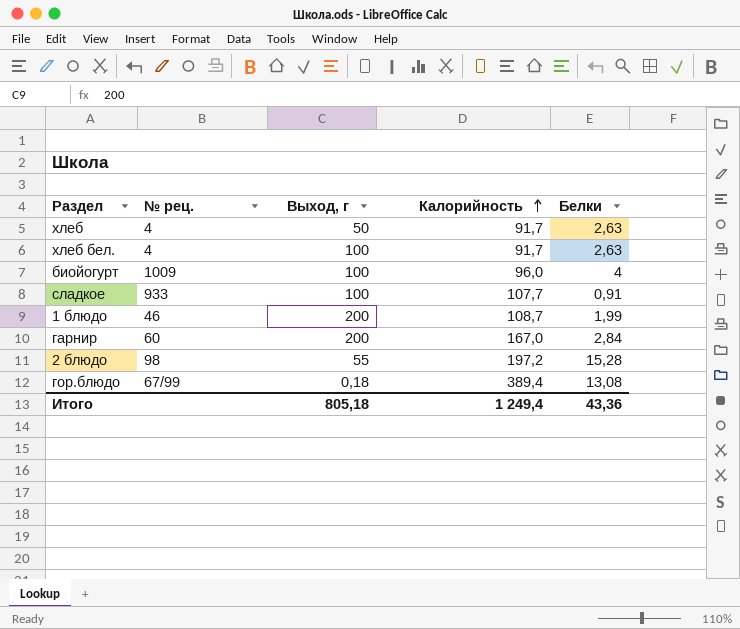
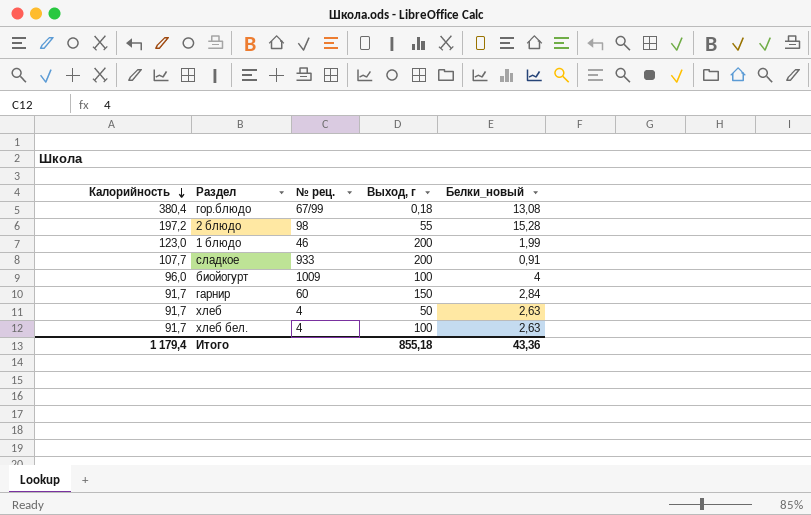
row order: Калорийность ascending -> Калорийность descending
column Калорийность | position: 4 -> 1
column name: Белки -> Белки_новый
гор.блюдо | Калорийность: 389,4 -> 380,4
1 блюдо | Калорийность: 108,7 -> 123,0
сладкое | Выход, г: 100 -> 200
гарнир | Калорийность: 167,0 -> 91,7
гарнир | Выход, г: 200 -> 150
Итого | Калорийность: 1 249,4 -> 1 179,4
Итого | Выход, г: 805,18 -> 855,18

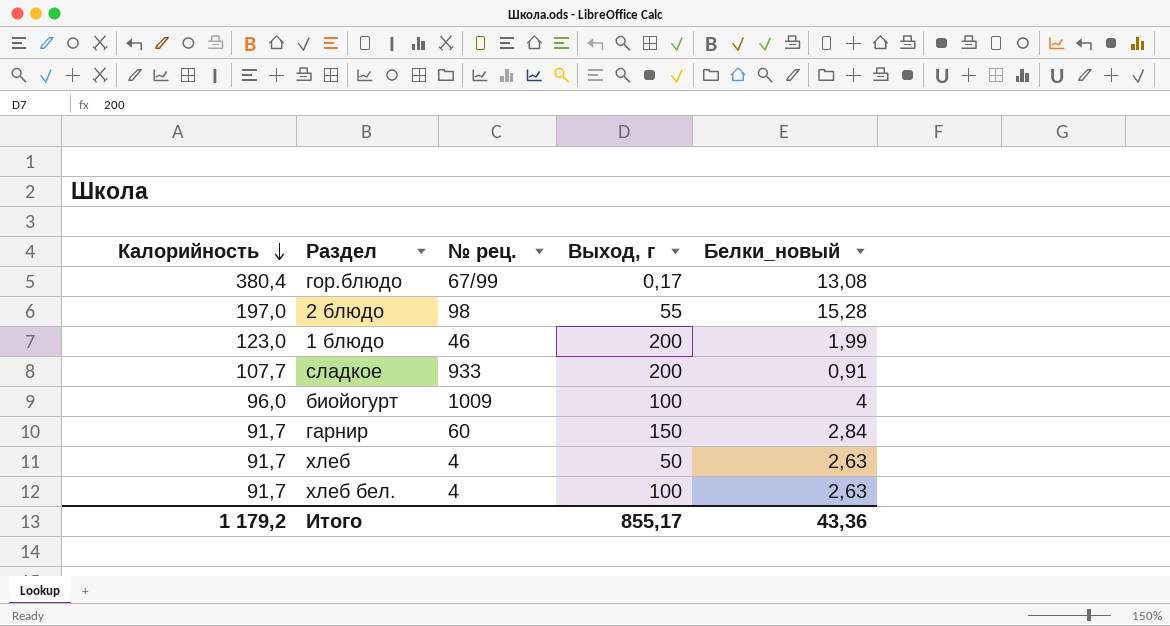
гор.блюдо | Выход, г: 0,18 -> 0,17
2 блюдо | Калорийность: 197,2 -> 197,0
Итого | Калорийность: 1 179,4 -> 1 179,2
Итого | Выход, г: 855,18 -> 855,17

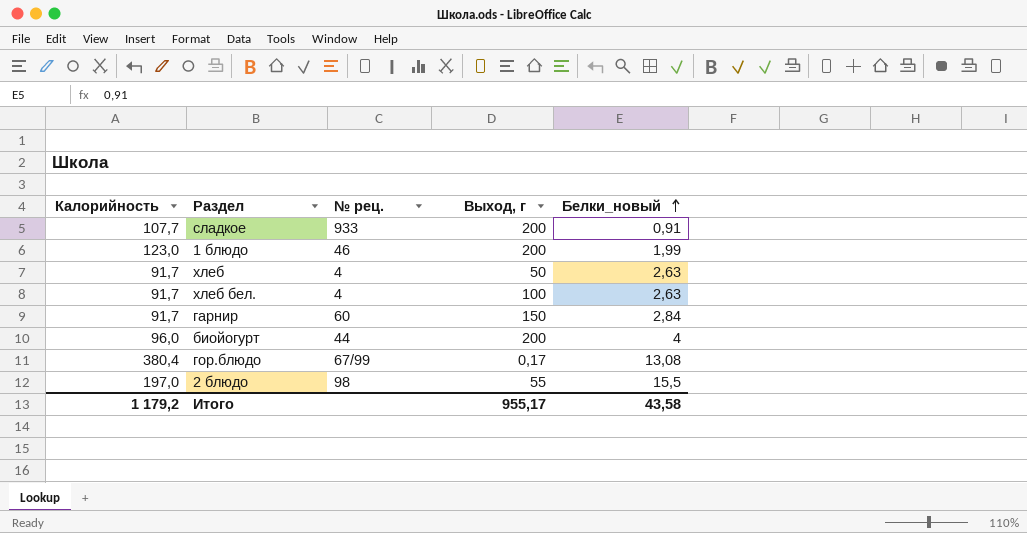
row order: Калорийность descending -> Белки_новый ascending
биойогурт | № рец.: 1009 -> 44
биойогурт | Выход, г: 100 -> 200
2 блюдо | Белки_новый: 15,28 -> 15,5
Итого | Выход, г: 855,17 -> 955,17
Итого | Белки_новый: 43,36 -> 43,58

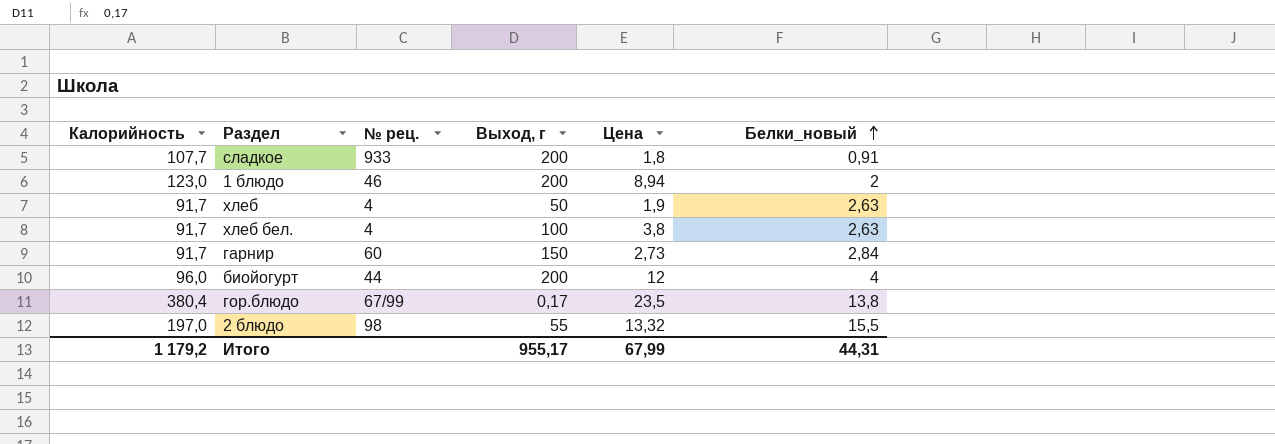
column Цена | position: none -> 5
1 блюдо | Белки_новый: 1,99 -> 2
гор.блюдо | Белки_новый: 13,08 -> 13,8
Итого | Белки_новый: 43,58 -> 44,31

